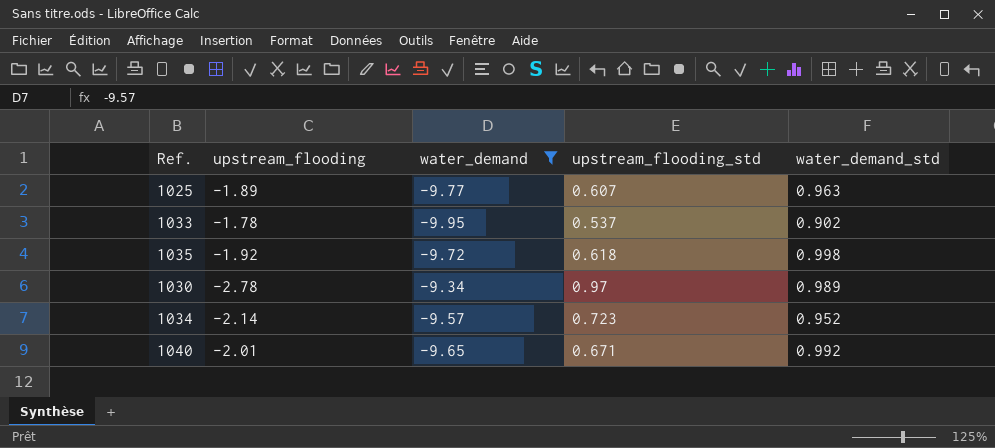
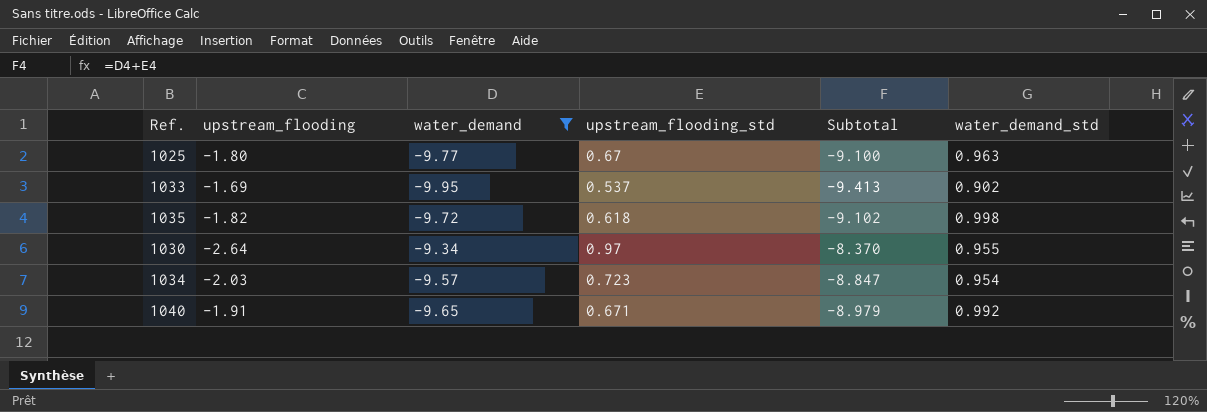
column Subtotal | formula: none -> [water_demand] + [upstream_flooding_std]
1025 | upstream_flooding: -1.89 -> -1.80
1025 | upstream_flooding_std: 0.607 -> 0.67
1033 | upstream_flooding: -1.78 -> -1.69
1035 | upstream_flooding: -1.92 -> -1.82
1030 | upstream_flooding: -2.78 -> -2.64
1030 | water_demand_std: 0.989 -> 0.955
1034 | upstream_flooding: -2.14 -> -2.03
1034 | water_demand_std: 0.952 -> 0.954
1040 | upstream_flooding: -2.01 -> -1.91

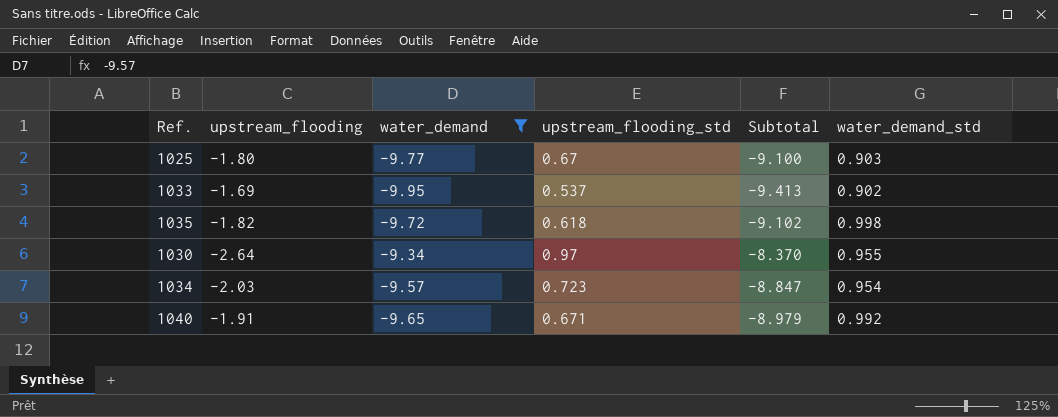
1025 | water_demand_std: 0.963 -> 0.903

